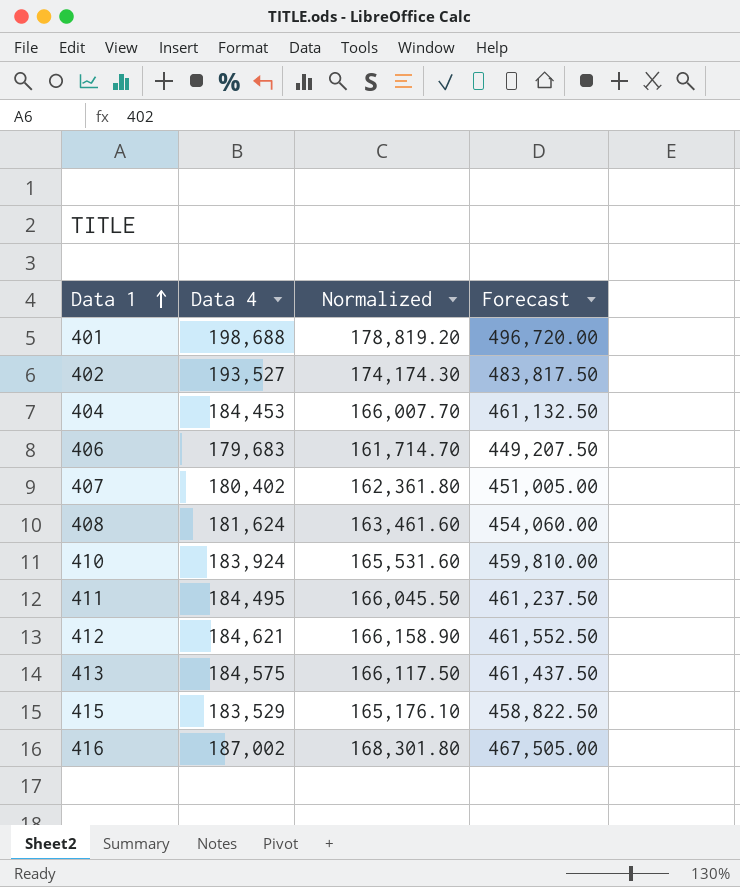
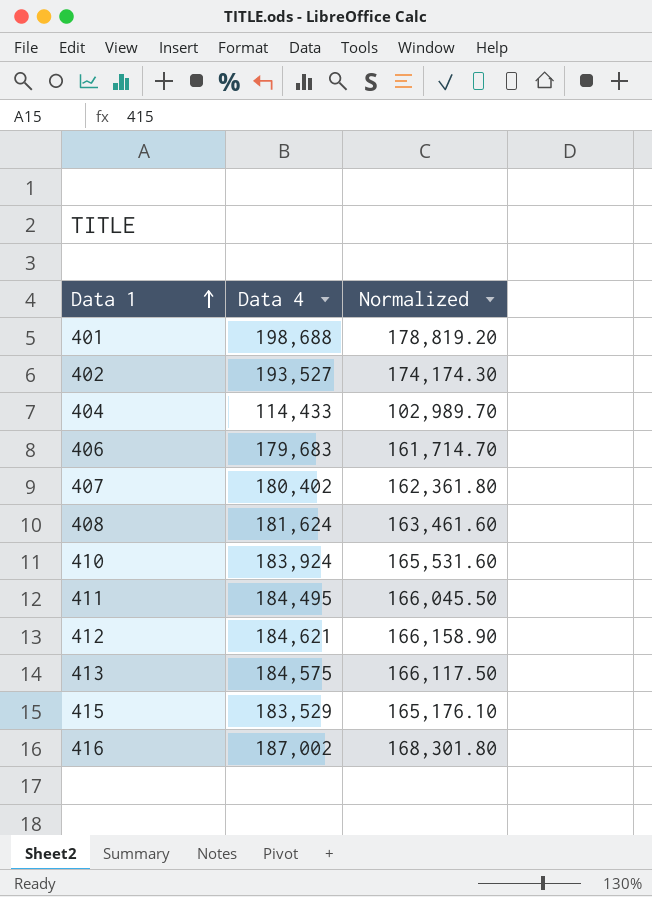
column Forecast | formula: [Data 4] * 2.5 -> none
404 | Data 4: 184,453 -> 114,433
404 | Normalized: 166,007.70 -> 102,989.70

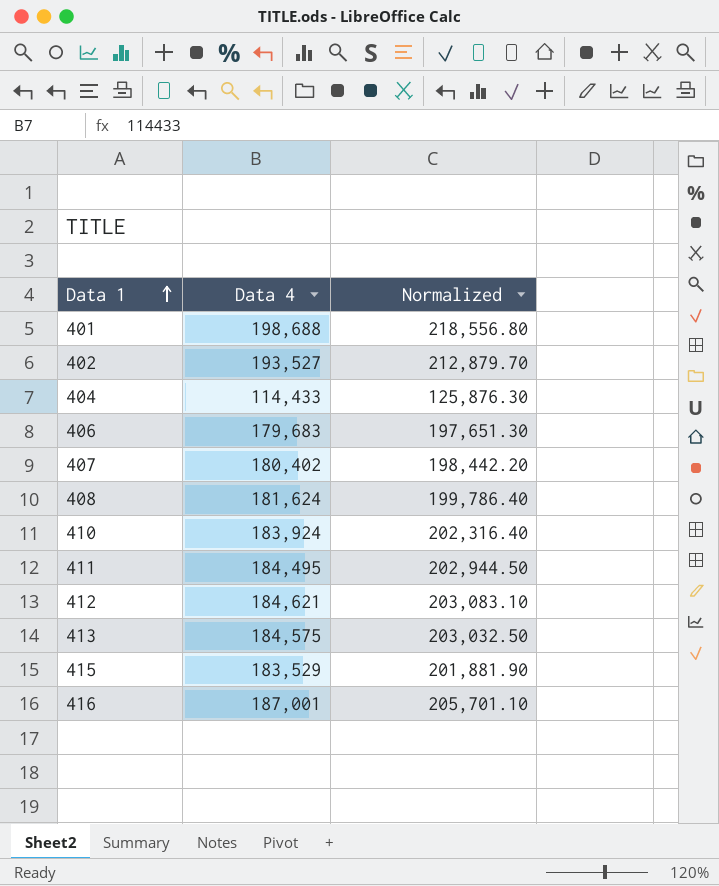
column Normalized | formula: [Data 4] * 0.9 -> [Data 4] * 1.1
416 | Data 4: 187,002 -> 187,001

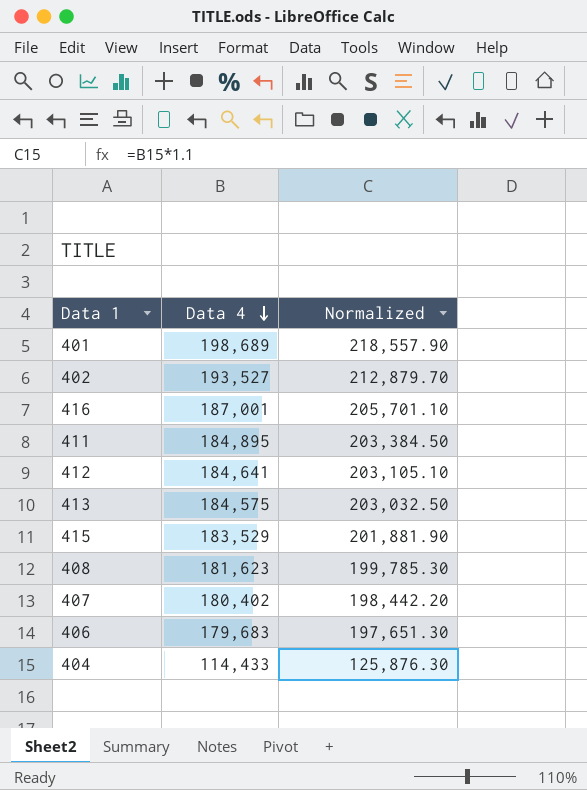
row order: Data 1 ascending -> Data 4 descending
row 410: 183,924 | 202,316.40 -> none
401 | Data 4: 198,688 -> 198,689
401 | Normalized: 218,556.80 -> 218,557.90
411 | Data 4: 184,495 -> 184,895
411 | Normalized: 202,944.50 -> 203,384.50
412 | Data 4: 184,621 -> 184,641
412 | Normalized: 203,083.10 -> 203,105.10
408 | Data 4: 181,624 -> 181,623
408 | Normalized: 199,786.40 -> 199,785.30

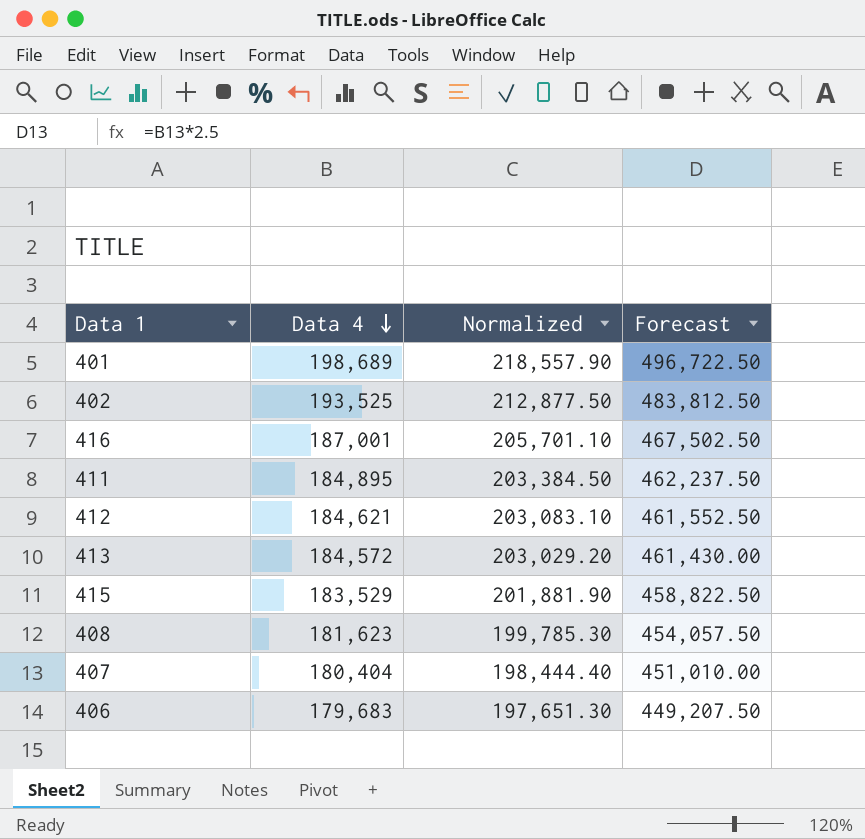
column Forecast | formula: none -> [Data 4] * 2.5
row 404: 114,433 | 125,876.30 -> none
402 | Data 4: 193,527 -> 193,525
402 | Normalized: 212,879.70 -> 212,877.50
412 | Data 4: 184,641 -> 184,621
412 | Normalized: 203,105.10 -> 203,083.10
413 | Data 4: 184,575 -> 184,572
413 | Normalized: 203,032.50 -> 203,029.20
407 | Data 4: 180,402 -> 180,404
407 | Normalized: 198,442.20 -> 198,444.40

